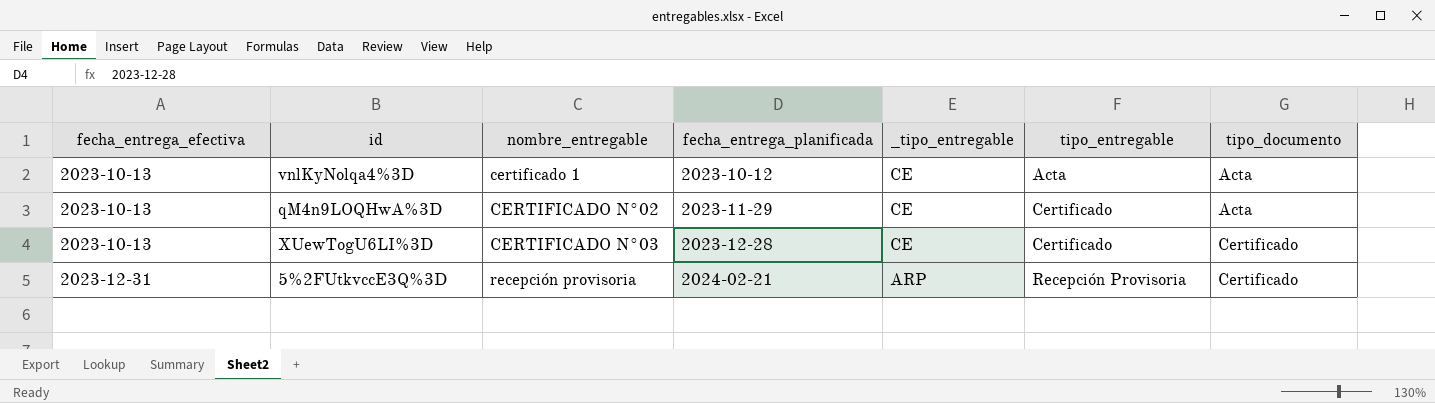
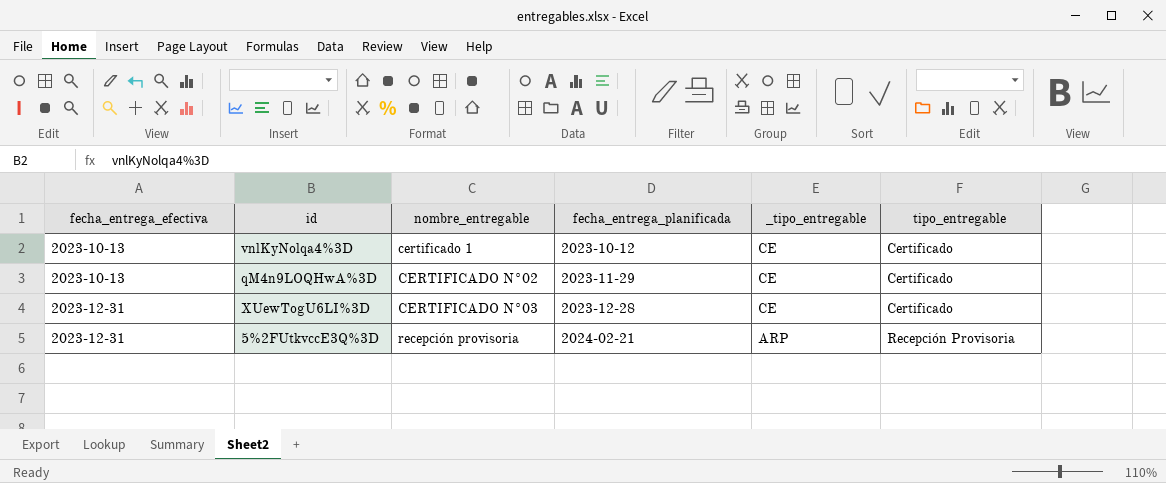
column tipo_documento | position: 7 -> none
vnlKyNolqa4%3D | tipo_entregable: Acta -> Certificado
XUewTogU6LI%3D | fecha_entrega_efectiva: 2023-10-13 -> 2023-12-31

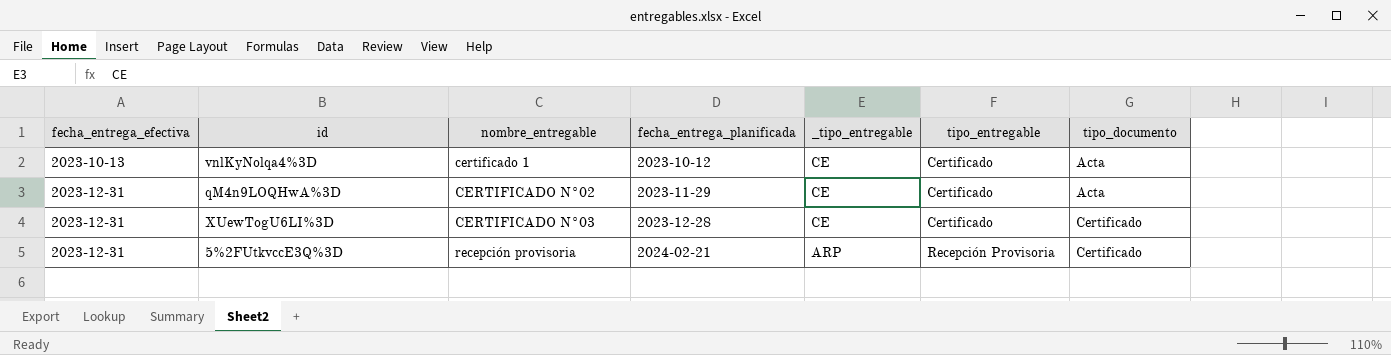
column tipo_documento | position: none -> 7
qM4n9LOQHwA%3D | fecha_entrega_efectiva: 2023-10-13 -> 2023-12-31

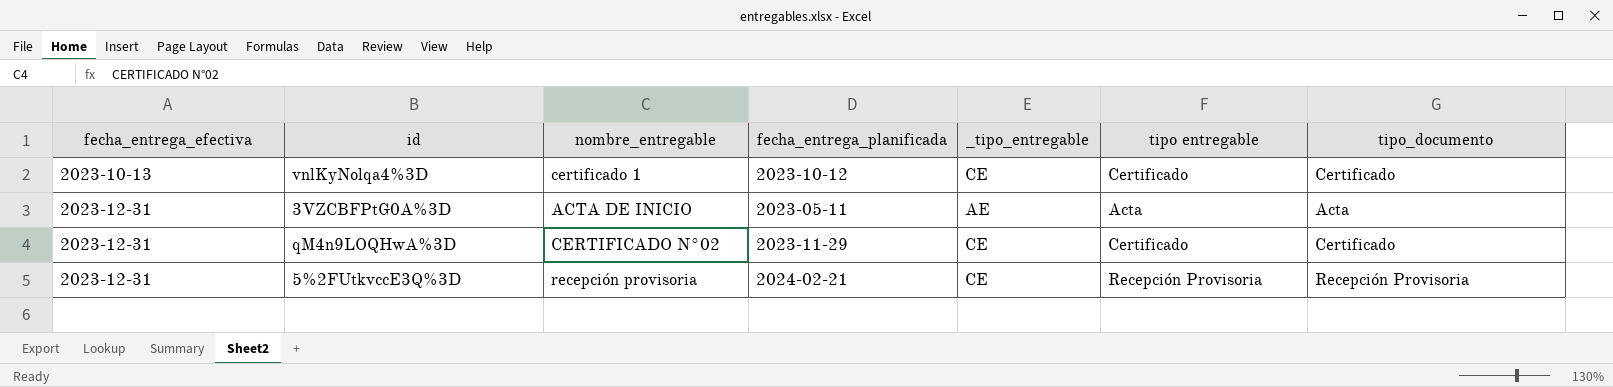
column name: tipo_entregable -> tipo entregable
row XUewTogU6LI%3D: 2023-12-31 | CERTIFICADO N°03 | 2023-12-28 | CE | Certificado | Certificado -> none
vnlKyNolqa4%3D | tipo_documento: Acta -> Certificado
row 3VZCBFPtG0A%3D: none -> 2023-12-31 | ACTA DE INICIO | 2023-05-11 | AE | Acta | Acta
qM4n9LOQHwA%3D | tipo_documento: Acta -> Certificado
5%2FUtkvccE3Q%3D | _tipo_entregable: ARP -> CE
5%2FUtkvccE3Q%3D | tipo_documento: Certificado -> Recepción Provisoria

